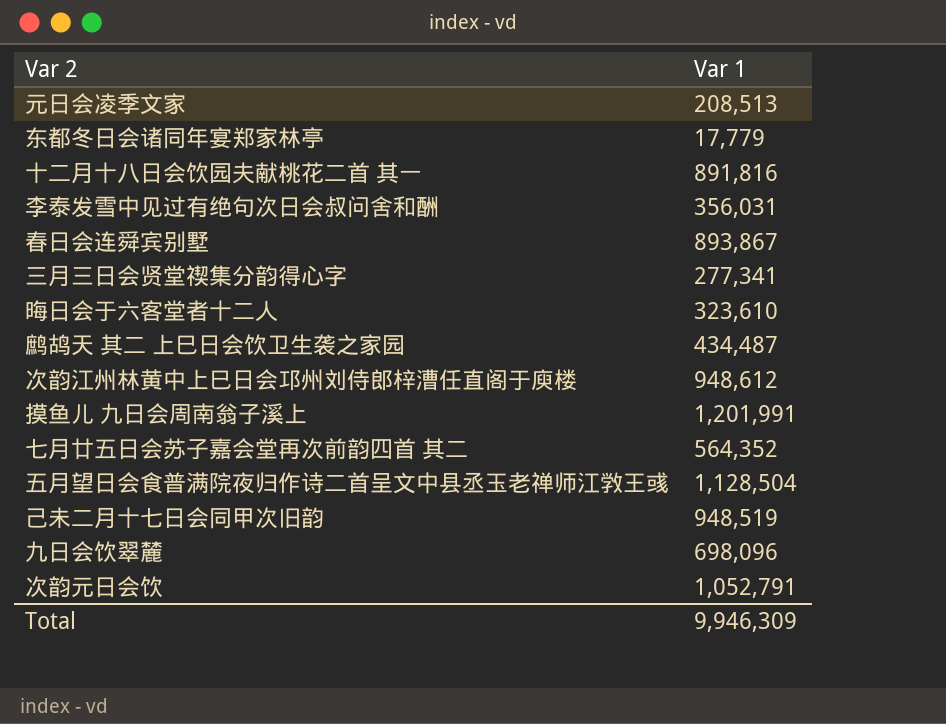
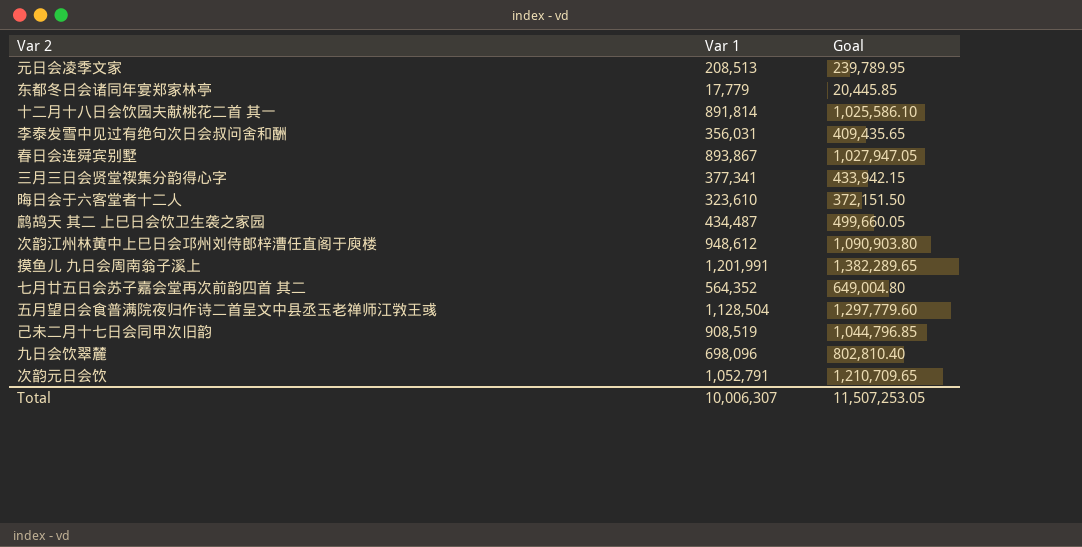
column Goal | formula: none -> [Var 1] * 1.15
十二月十八日会饮园夫献桃花二首 其一 | Var 1: 891,816 -> 891,814
三月三日会贤堂禊集分韵得心字 | Var 1: 277,341 -> 377,341
己未二月十七日会同甲次旧韵 | Var 1: 948,519 -> 908,519
Total | Var 1: 9,946,309 -> 10,006,307

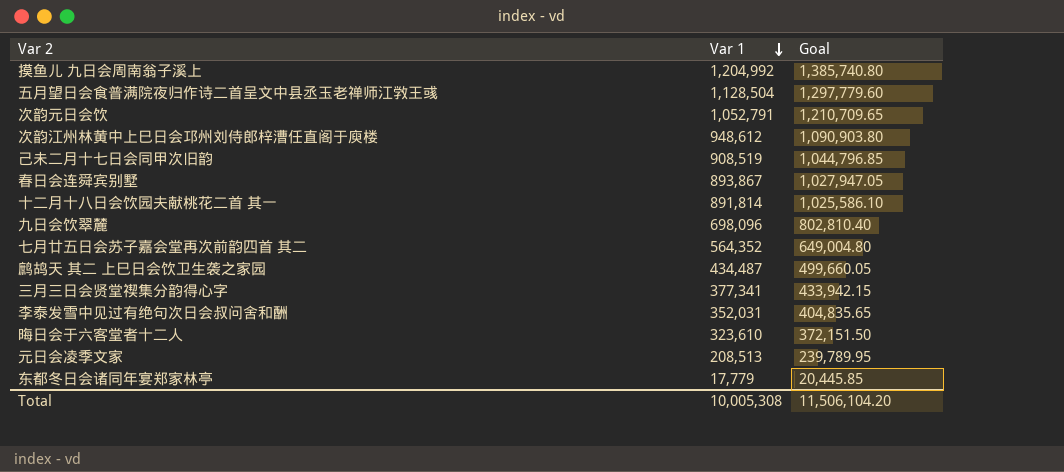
row order: none -> Var 1 descending
摸鱼儿 九日会周南翁子溪上 | Var 1: 1,201,991 -> 1,204,992
摸鱼儿 九日会周南翁子溪上 | Goal: 1,382,289.65 -> 1,385,740.80
李泰发雪中见过有绝句次日会叔问舍和酬 | Var 1: 356,031 -> 352,031
李泰发雪中见过有绝句次日会叔问舍和酬 | Goal: 409,435.65 -> 404,835.65
Total | Var 1: 10,006,307 -> 10,005,308
Total | Goal: 11,507,253.05 -> 11,506,104.20

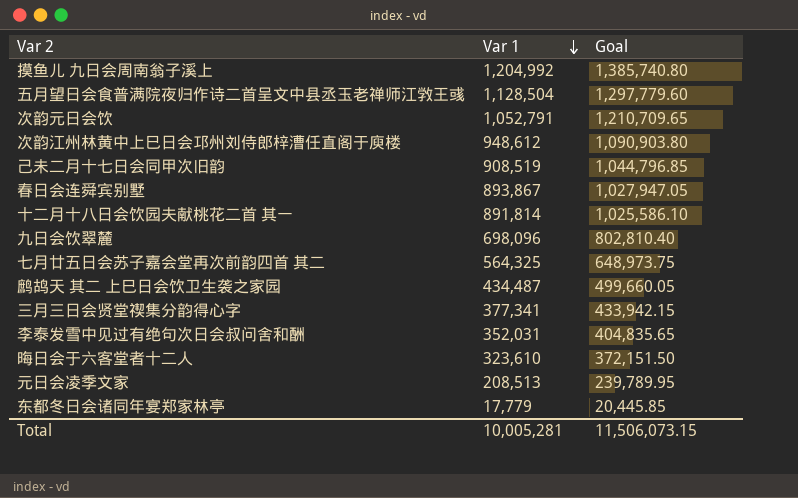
七月廿五日会苏子嘉会堂再次前韵四首 其二 | Var 1: 564,352 -> 564,325
七月廿五日会苏子嘉会堂再次前韵四首 其二 | Goal: 649,004.80 -> 648,973.75
Total | Var 1: 10,005,308 -> 10,005,281
Total | Goal: 11,506,104.20 -> 11,506,073.15

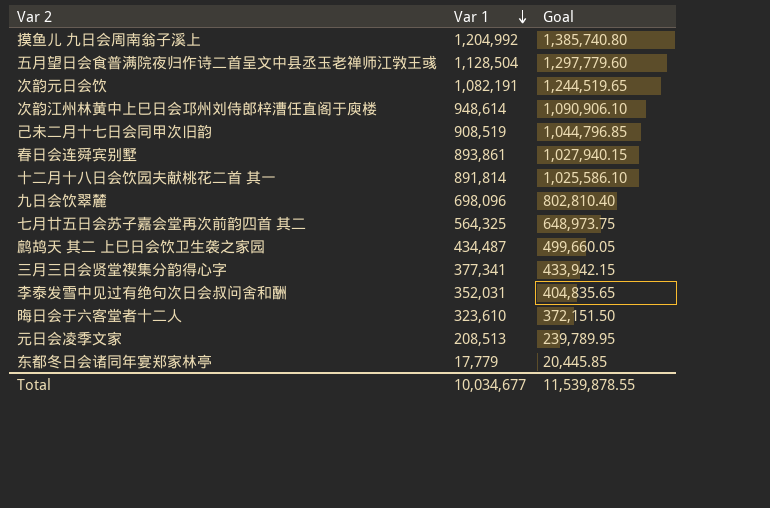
次韵元日会饮 | Var 1: 1,052,791 -> 1,082,191
次韵元日会饮 | Goal: 1,210,709.65 -> 1,244,519.65
次韵江州林黄中上巳日会邛州刘侍郎梓漕任直阁于庾楼 | Var 1: 948,612 -> 948,614
次韵江州林黄中上巳日会邛州刘侍郎梓漕任直阁于庾楼 | Goal: 1,090,903.80 -> 1,090,906.10
春日会连舜宾别墅 | Var 1: 893,867 -> 893,861
春日会连舜宾别墅 | Goal: 1,027,947.05 -> 1,027,940.15
Total | Var 1: 10,005,281 -> 10,034,677
Total | Goal: 11,506,073.15 -> 11,539,878.55

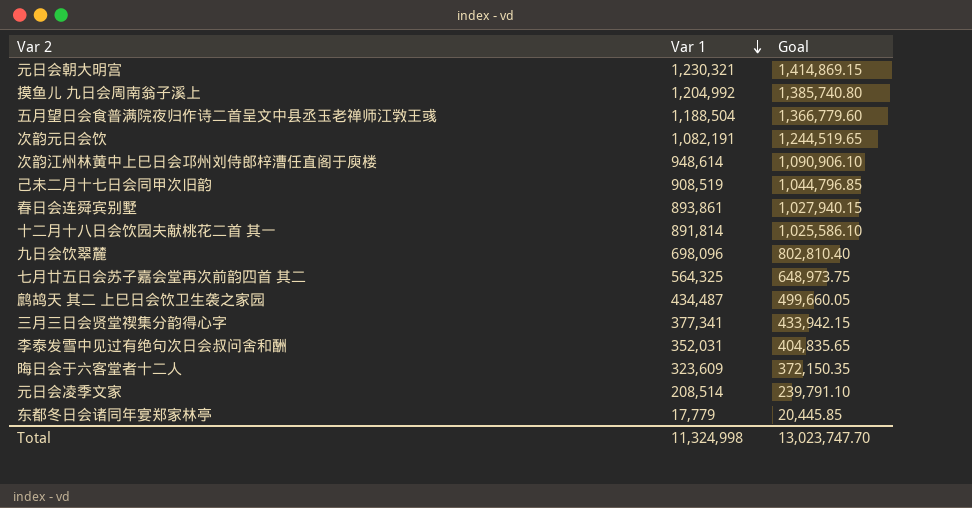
row 元日会朝大明宫: none -> 1,230,321 | 1,414,869.15
五月望日会食普满院夜归作诗二首呈文中县丞玉老禅师江敩王彧 | Var 1: 1,128,504 -> 1,188,504
五月望日会食普满院夜归作诗二首呈文中县丞玉老禅师江敩王彧 | Goal: 1,297,779.60 -> 1,366,779.60
晦日会于六客堂者十二人 | Var 1: 323,610 -> 323,609
晦日会于六客堂者十二人 | Goal: 372,151.50 -> 372,150.35
元日会凌季文家 | Var 1: 208,513 -> 208,514
元日会凌季文家 | Goal: 239,789.95 -> 239,791.10
Total | Var 1: 10,034,677 -> 11,324,998
Total | Goal: 11,539,878.55 -> 13,023,747.70

